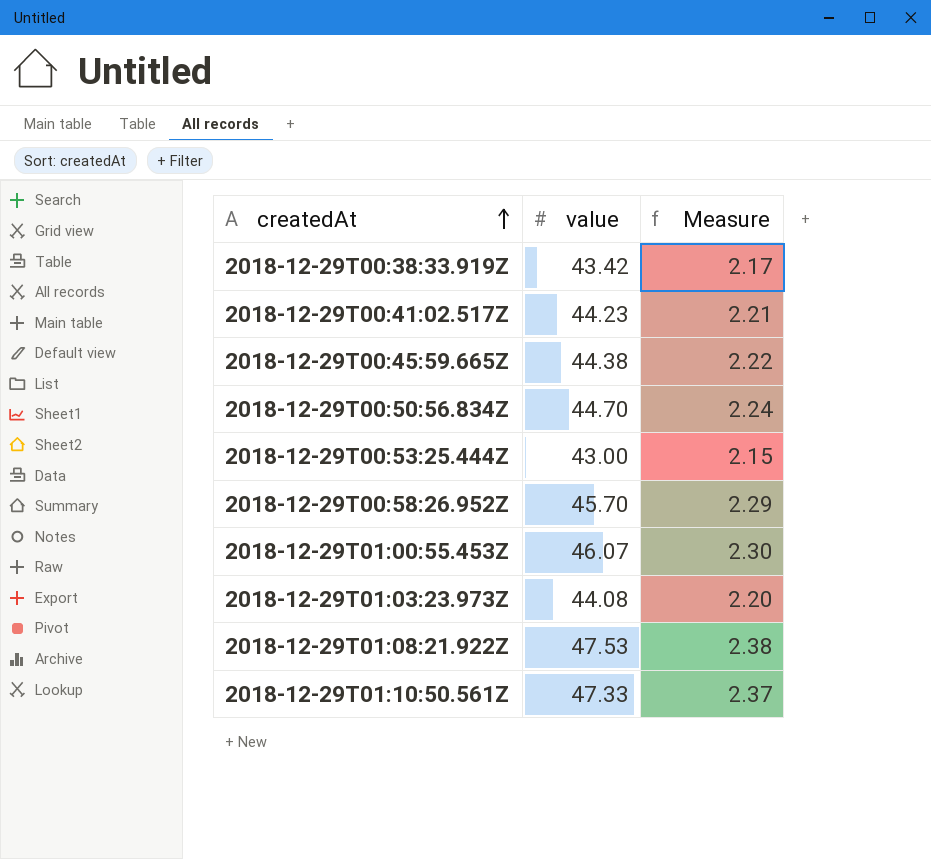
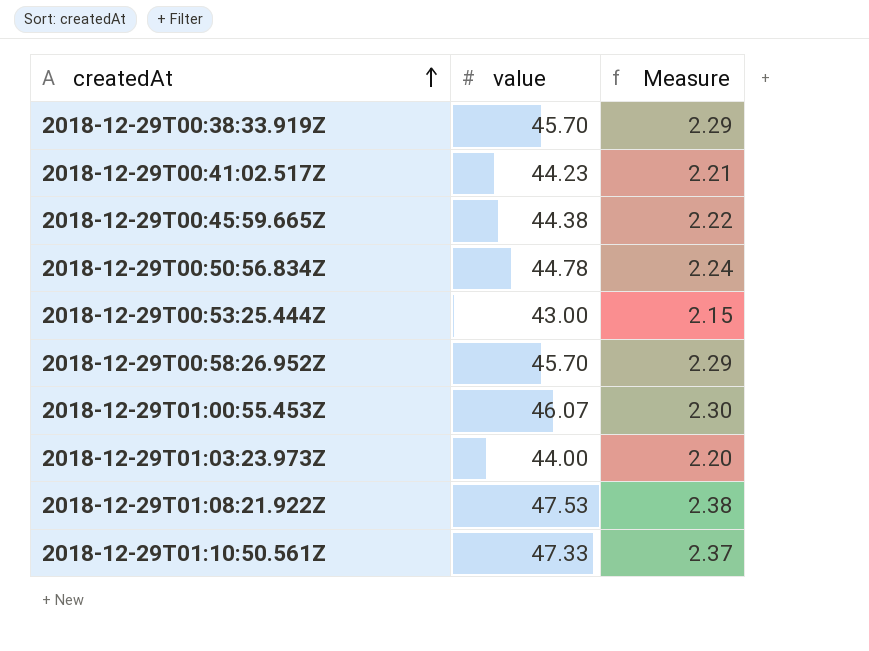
2018-12-29T00:38:33.919Z | value: 43.42 -> 45.70
2018-12-29T00:38:33.919Z | Measure: 2.17 -> 2.29
2018-12-29T00:50:56.834Z | value: 44.70 -> 44.78
2018-12-29T01:03:23.973Z | value: 44.08 -> 44.00

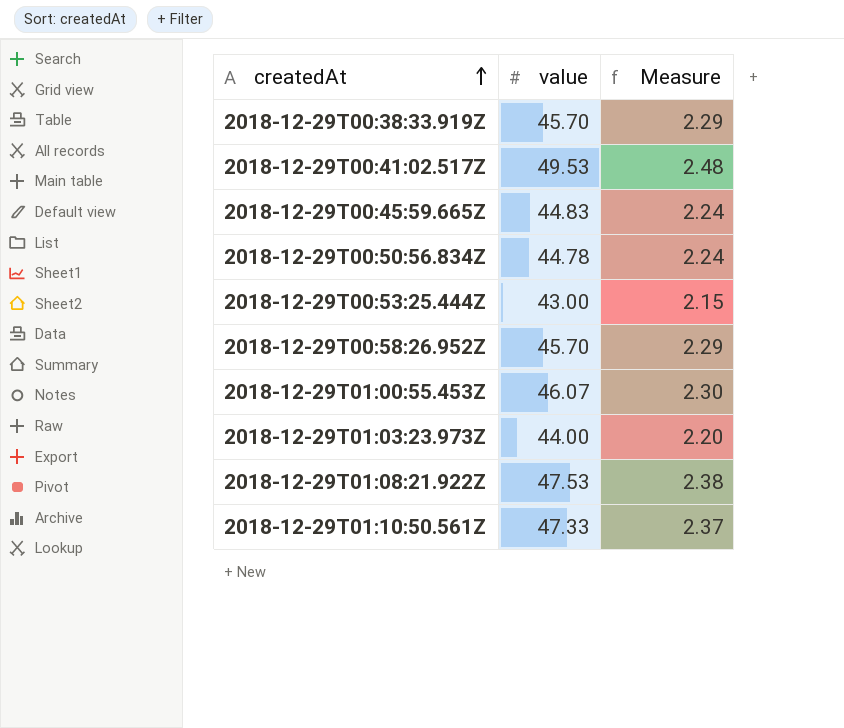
2018-12-29T00:41:02.517Z | value: 44.23 -> 49.53
2018-12-29T00:41:02.517Z | Measure: 2.21 -> 2.48
2018-12-29T00:45:59.665Z | value: 44.38 -> 44.83
2018-12-29T00:45:59.665Z | Measure: 2.22 -> 2.24

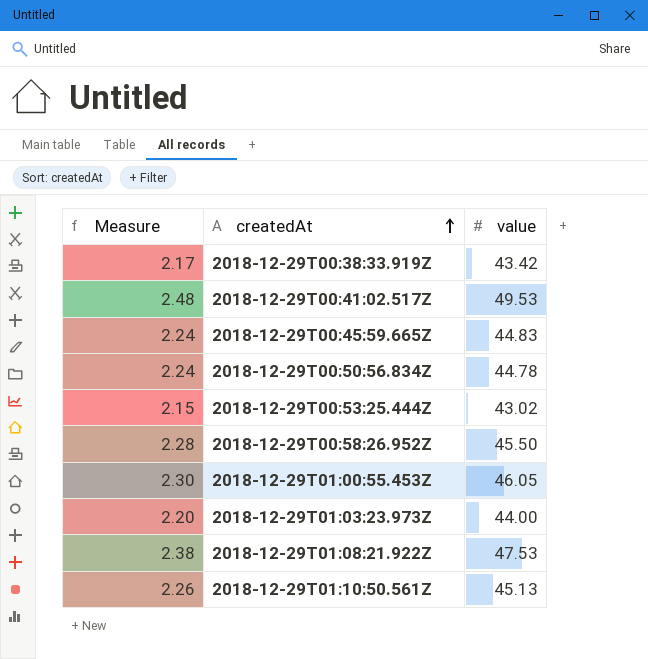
column Measure | position: 3 -> 1
2018-12-29T00:38:33.919Z | Measure: 2.29 -> 2.17
2018-12-29T00:38:33.919Z | value: 45.70 -> 43.42
2018-12-29T00:53:25.444Z | value: 43.00 -> 43.02
2018-12-29T00:58:26.952Z | Measure: 2.29 -> 2.28
2018-12-29T00:58:26.952Z | value: 45.70 -> 45.50
2018-12-29T01:00:55.453Z | value: 46.07 -> 46.05
2018-12-29T01:10:50.561Z | Measure: 2.37 -> 2.26
2018-12-29T01:10:50.561Z | value: 47.33 -> 45.13

